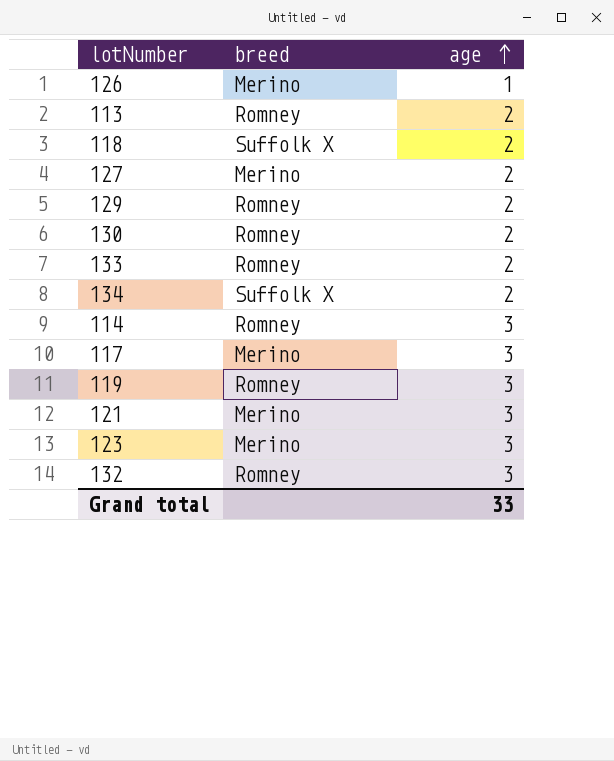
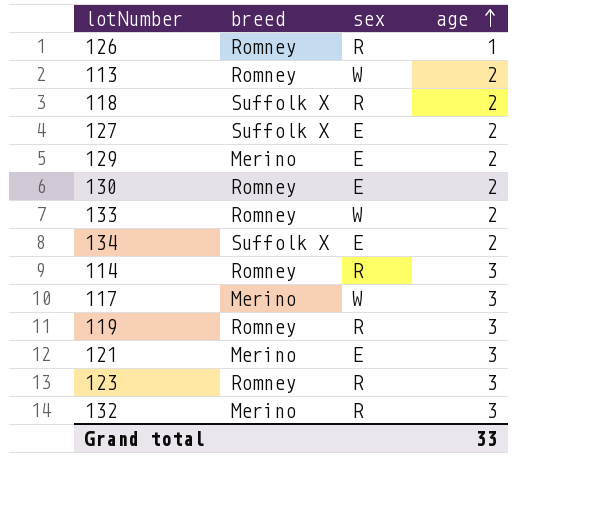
column sex | position: none -> 3
126 | breed: Merino -> Romney
127 | breed: Merino -> Suffolk X
129 | breed: Romney -> Merino
123 | breed: Merino -> Romney
132 | breed: Romney -> Merino

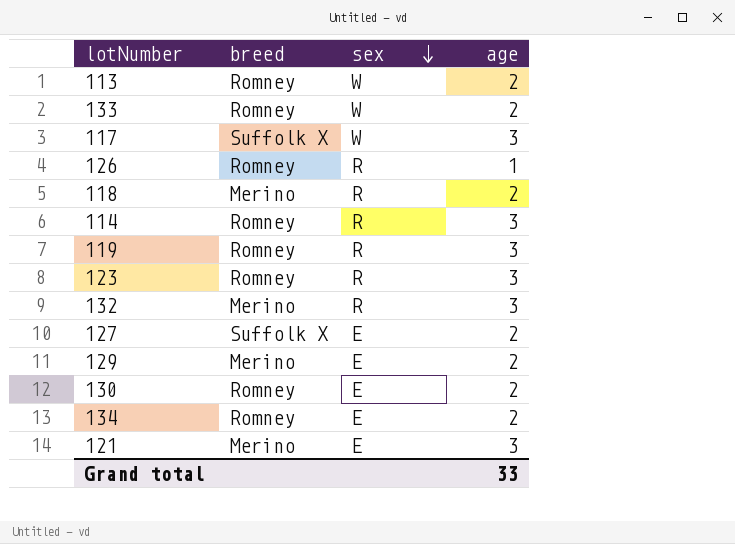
row order: age ascending -> sex descending
117 | breed: Merino -> Suffolk X
118 | breed: Suffolk X -> Merino
134 | breed: Suffolk X -> Romney

